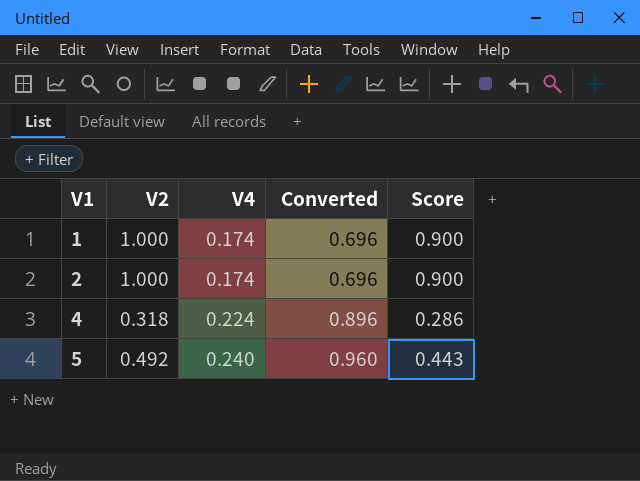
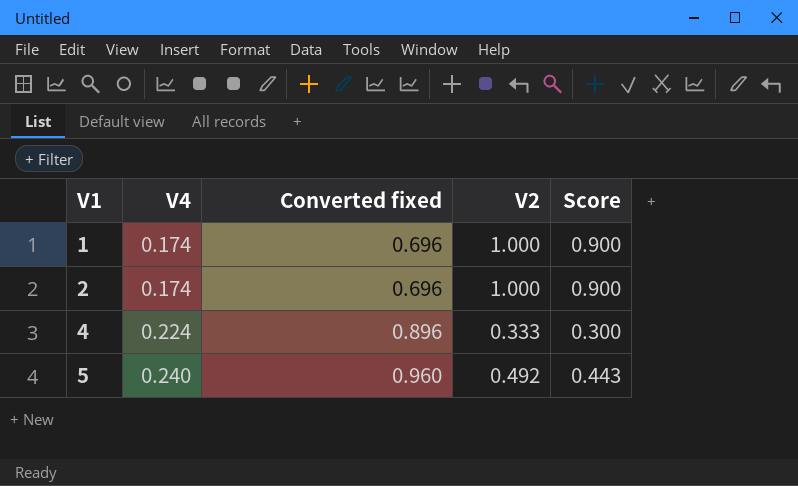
column name: Converted -> Converted fixed
column V2 | position: 2 -> 4
4 | V2: 0.318 -> 0.333
4 | Score: 0.286 -> 0.300

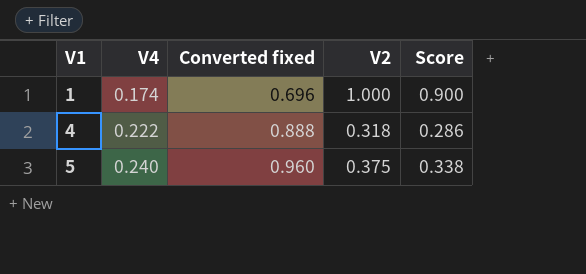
row 2: 0.174 | 0.696 | 1.000 | 0.900 -> none
4 | V4: 0.224 -> 0.222
4 | Converted fixed: 0.896 -> 0.888
4 | V2: 0.333 -> 0.318
4 | Score: 0.300 -> 0.286
5 | V2: 0.492 -> 0.375
5 | Score: 0.443 -> 0.338

